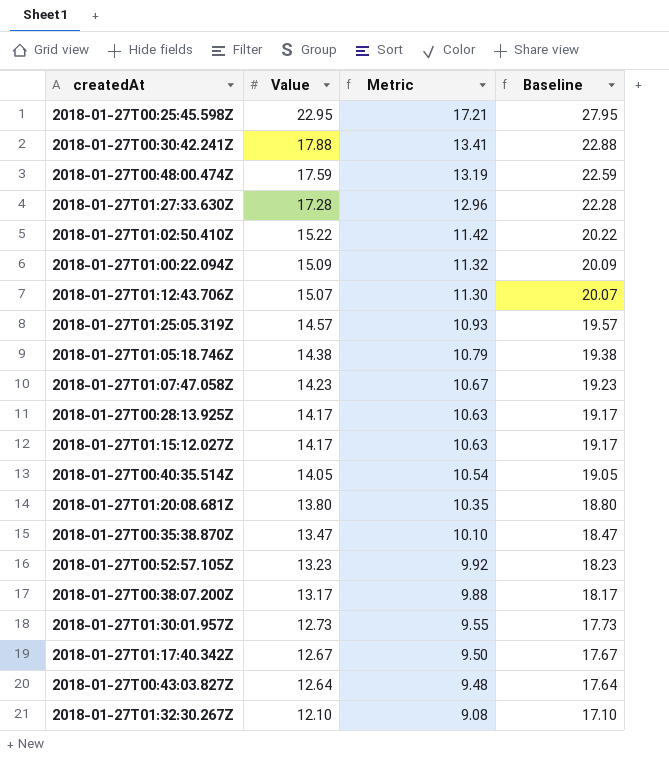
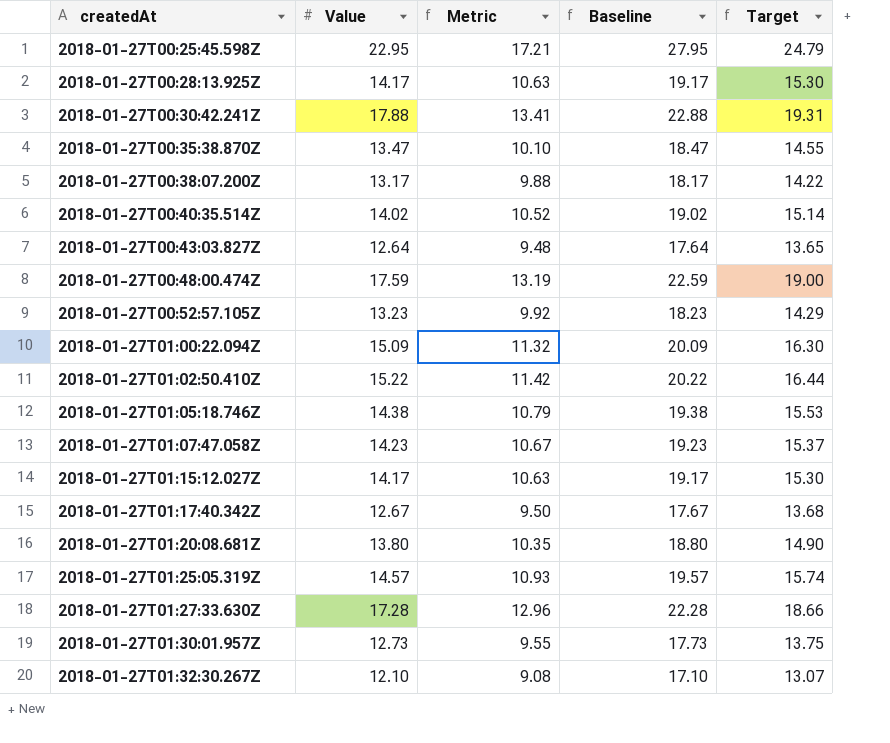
row order: Value descending -> createdAt ascending
column Target | formula: none -> [Value] * 1.08
row 2018-01-27T01:12:43.706Z: 15.07 | 11.30 | 20.07 -> none
2018-01-27T00:40:35.514Z | Value: 14.05 -> 14.02
2018-01-27T00:40:35.514Z | Metric: 10.54 -> 10.52
2018-01-27T00:40:35.514Z | Baseline: 19.05 -> 19.02

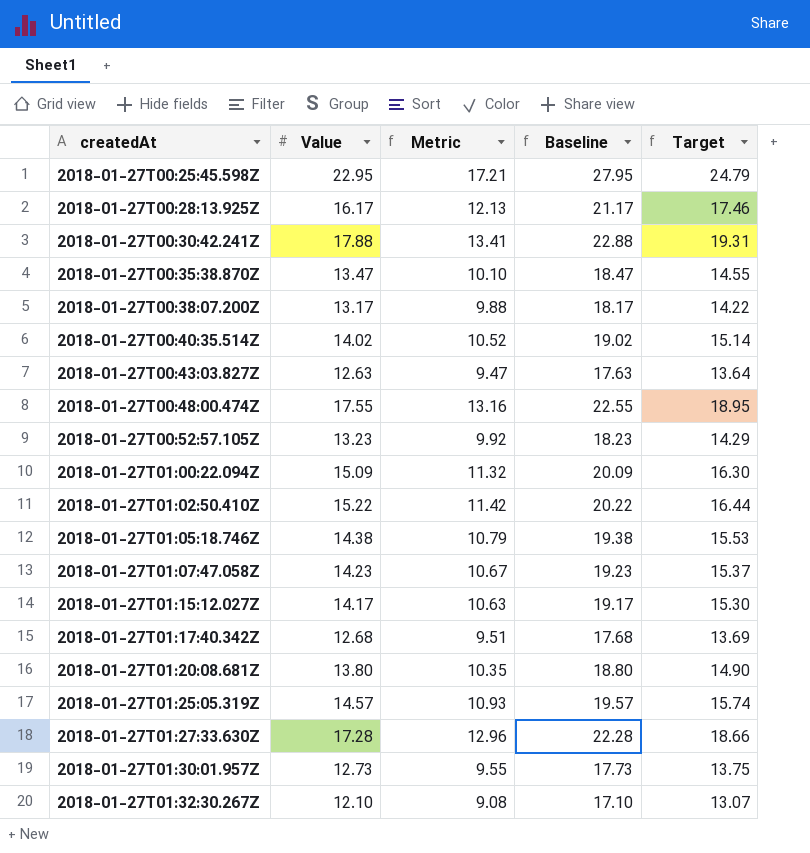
2018-01-27T00:28:13.925Z | Value: 14.17 -> 16.17
2018-01-27T00:28:13.925Z | Metric: 10.63 -> 12.13
2018-01-27T00:28:13.925Z | Baseline: 19.17 -> 21.17
2018-01-27T00:28:13.925Z | Target: 15.30 -> 17.46
2018-01-27T00:43:03.827Z | Value: 12.64 -> 12.63
2018-01-27T00:43:03.827Z | Metric: 9.48 -> 9.47
2018-01-27T00:43:03.827Z | Baseline: 17.64 -> 17.63
2018-01-27T00:43:03.827Z | Target: 13.65 -> 13.64
2018-01-27T00:48:00.474Z | Value: 17.59 -> 17.55
2018-01-27T00:48:00.474Z | Metric: 13.19 -> 13.16
2018-01-27T00:48:00.474Z | Baseline: 22.59 -> 22.55
2018-01-27T00:48:00.474Z | Target: 19.00 -> 18.95
2018-01-27T01:17:40.342Z | Value: 12.67 -> 12.68
2018-01-27T01:17:40.342Z | Metric: 9.50 -> 9.51
2018-01-27T01:17:40.342Z | Baseline: 17.67 -> 17.68
2018-01-27T01:17:40.342Z | Target: 13.68 -> 13.69

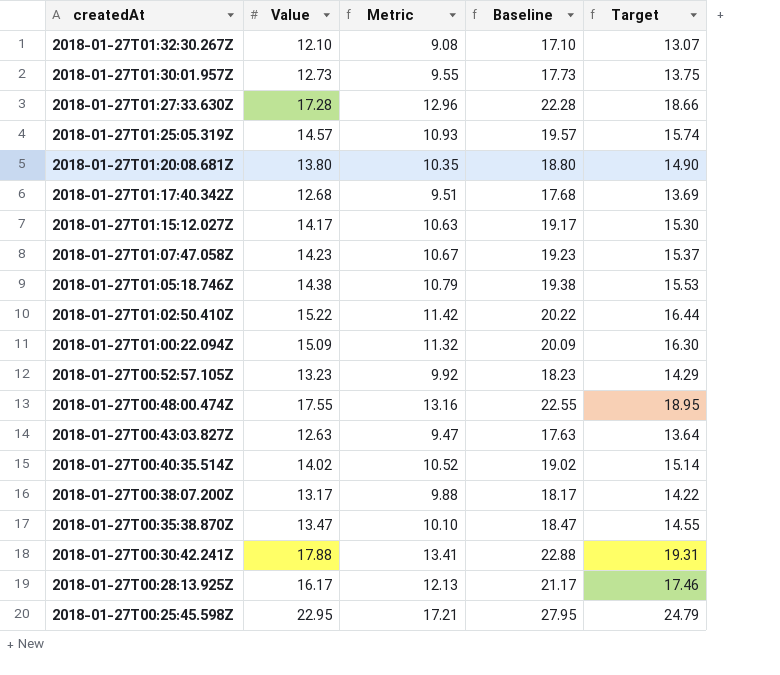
row order: createdAt ascending -> createdAt descending

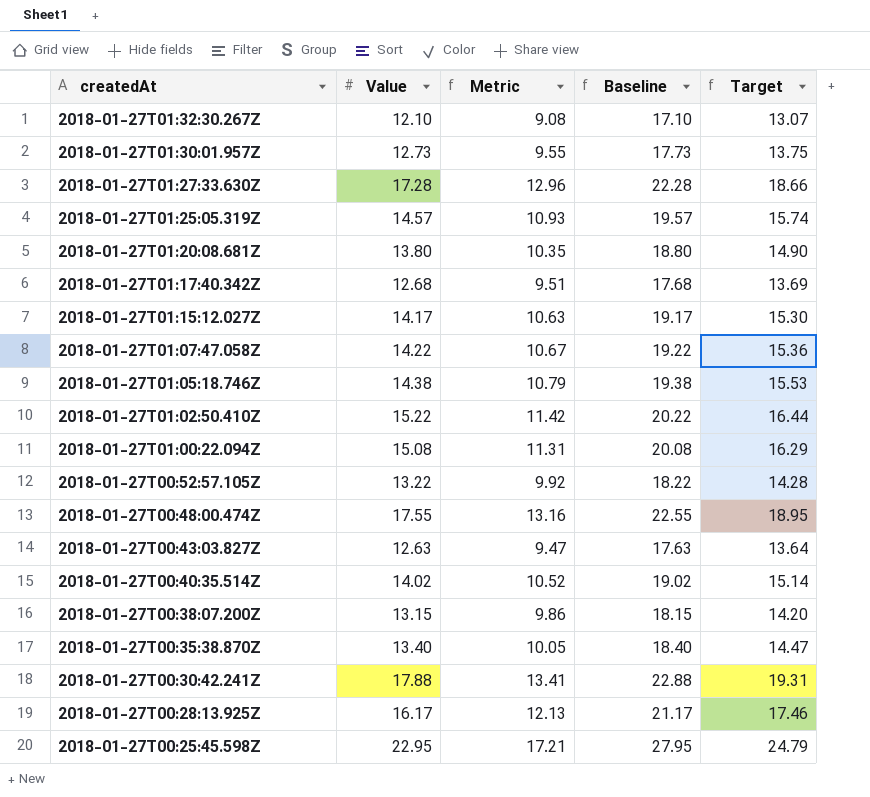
2018-01-27T01:07:47.058Z | Value: 14.23 -> 14.22
2018-01-27T01:07:47.058Z | Baseline: 19.23 -> 19.22
2018-01-27T01:07:47.058Z | Target: 15.37 -> 15.36
2018-01-27T01:00:22.094Z | Value: 15.09 -> 15.08
2018-01-27T01:00:22.094Z | Metric: 11.32 -> 11.31
2018-01-27T01:00:22.094Z | Baseline: 20.09 -> 20.08
2018-01-27T01:00:22.094Z | Target: 16.30 -> 16.29
2018-01-27T00:52:57.105Z | Value: 13.23 -> 13.22
2018-01-27T00:52:57.105Z | Baseline: 18.23 -> 18.22
2018-01-27T00:52:57.105Z | Target: 14.29 -> 14.28
2018-01-27T00:38:07.200Z | Value: 13.17 -> 13.15
2018-01-27T00:38:07.200Z | Metric: 9.88 -> 9.86
2018-01-27T00:38:07.200Z | Baseline: 18.17 -> 18.15
2018-01-27T00:38:07.200Z | Target: 14.22 -> 14.20
2018-01-27T00:35:38.870Z | Value: 13.47 -> 13.40
2018-01-27T00:35:38.870Z | Metric: 10.10 -> 10.05
2018-01-27T00:35:38.870Z | Baseline: 18.47 -> 18.40
2018-01-27T00:35:38.870Z | Target: 14.55 -> 14.47

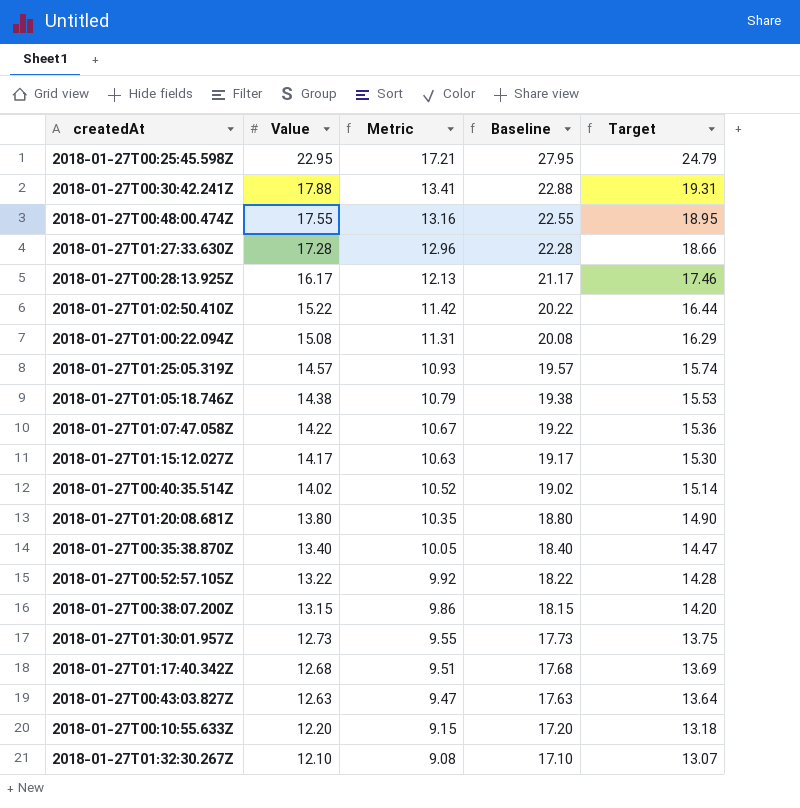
row order: createdAt descending -> Value descending
row 2018-01-27T00:10:55.633Z: none -> 12.20 | 9.15 | 17.20 | 13.18

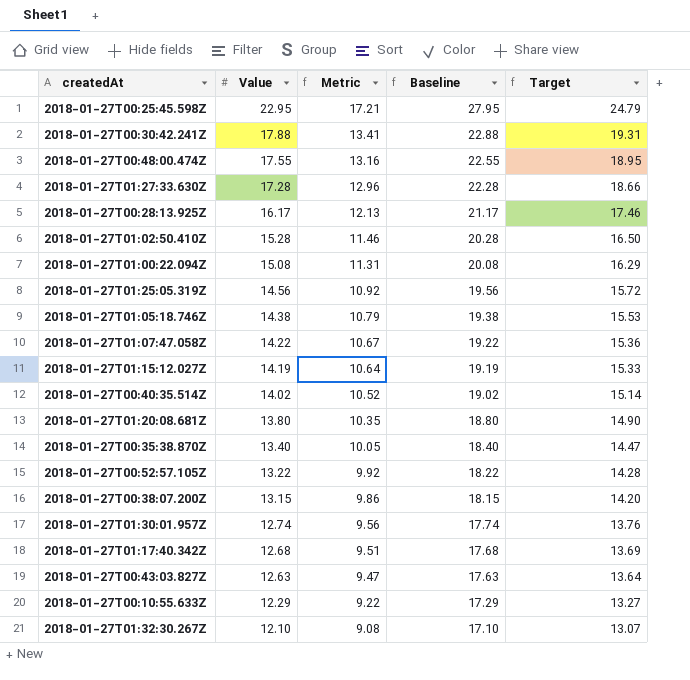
2018-01-27T01:02:50.410Z | Value: 15.22 -> 15.28
2018-01-27T01:02:50.410Z | Metric: 11.42 -> 11.46
2018-01-27T01:02:50.410Z | Baseline: 20.22 -> 20.28
2018-01-27T01:02:50.410Z | Target: 16.44 -> 16.50
2018-01-27T01:25:05.319Z | Value: 14.57 -> 14.56
2018-01-27T01:25:05.319Z | Metric: 10.93 -> 10.92
2018-01-27T01:25:05.319Z | Baseline: 19.57 -> 19.56
2018-01-27T01:25:05.319Z | Target: 15.74 -> 15.72
2018-01-27T01:15:12.027Z | Value: 14.17 -> 14.19
2018-01-27T01:15:12.027Z | Metric: 10.63 -> 10.64
2018-01-27T01:15:12.027Z | Baseline: 19.17 -> 19.19
2018-01-27T01:15:12.027Z | Target: 15.30 -> 15.33
2018-01-27T01:30:01.957Z | Value: 12.73 -> 12.74
2018-01-27T01:30:01.957Z | Metric: 9.55 -> 9.56
2018-01-27T01:30:01.957Z | Baseline: 17.73 -> 17.74
2018-01-27T01:30:01.957Z | Target: 13.75 -> 13.76
2018-01-27T00:10:55.633Z | Value: 12.20 -> 12.29
2018-01-27T00:10:55.633Z | Metric: 9.15 -> 9.22
2018-01-27T00:10:55.633Z | Baseline: 17.20 -> 17.29
2018-01-27T00:10:55.633Z | Target: 13.18 -> 13.27

